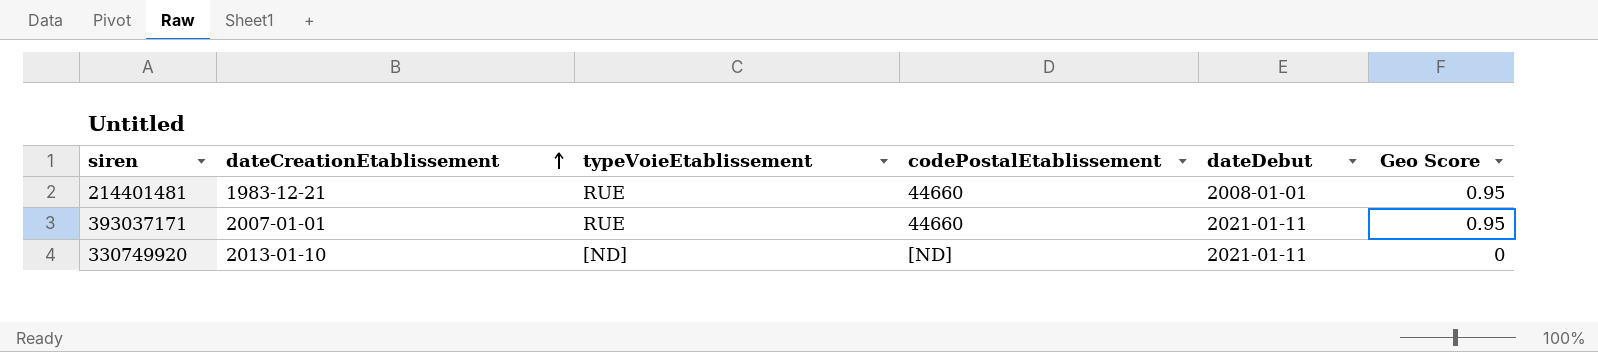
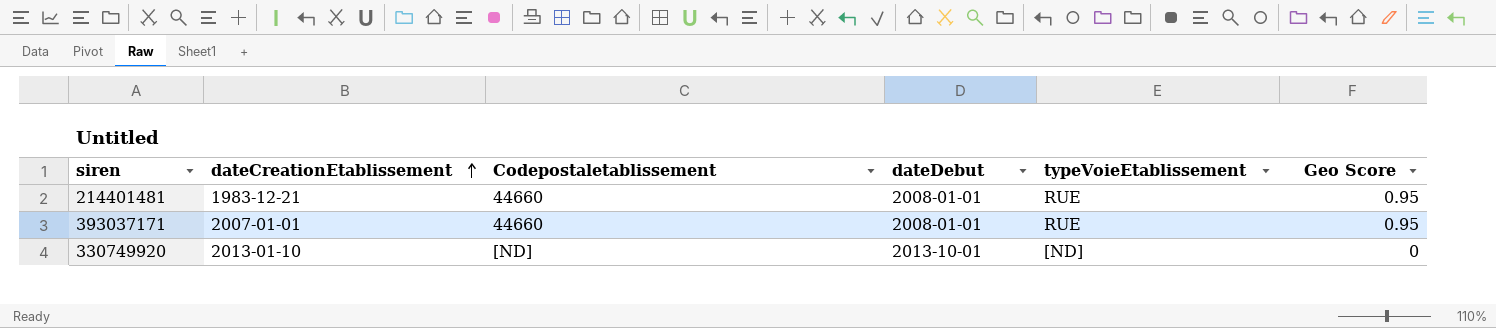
column name: codePostalEtablissement -> Codepostaletablissement
column typeVoieEtablissement | position: 3 -> 5
393037171 | dateDebut: 2021-01-11 -> 2008-01-01
330749920 | dateDebut: 2021-01-11 -> 2013-10-01

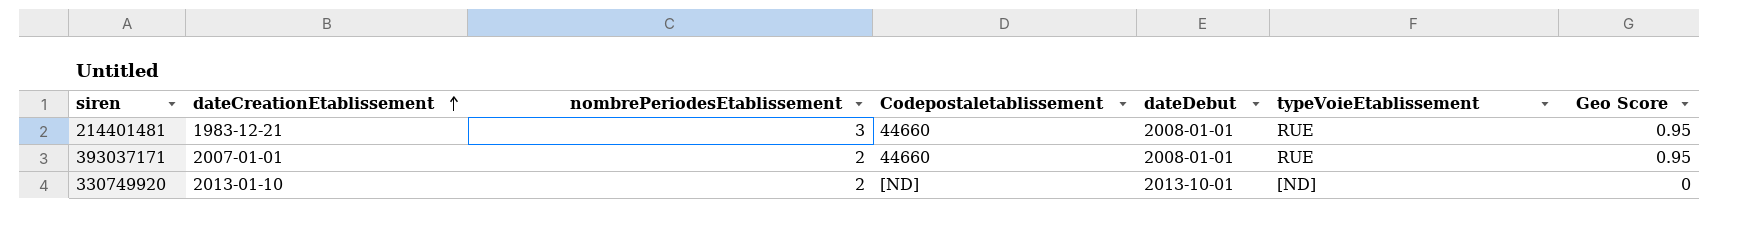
column nombrePeriodesEtablissement | position: none -> 3

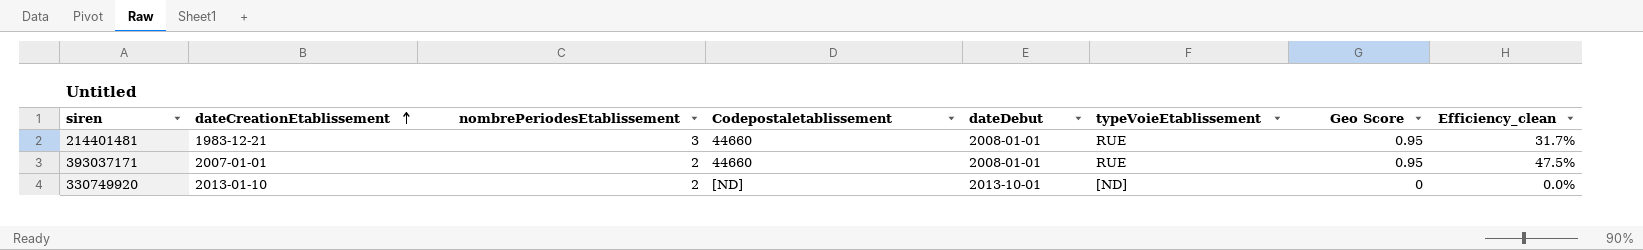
column Efficiency_clean | formula: none -> [Geo Score] / [nombrePeriodesEtablissement]

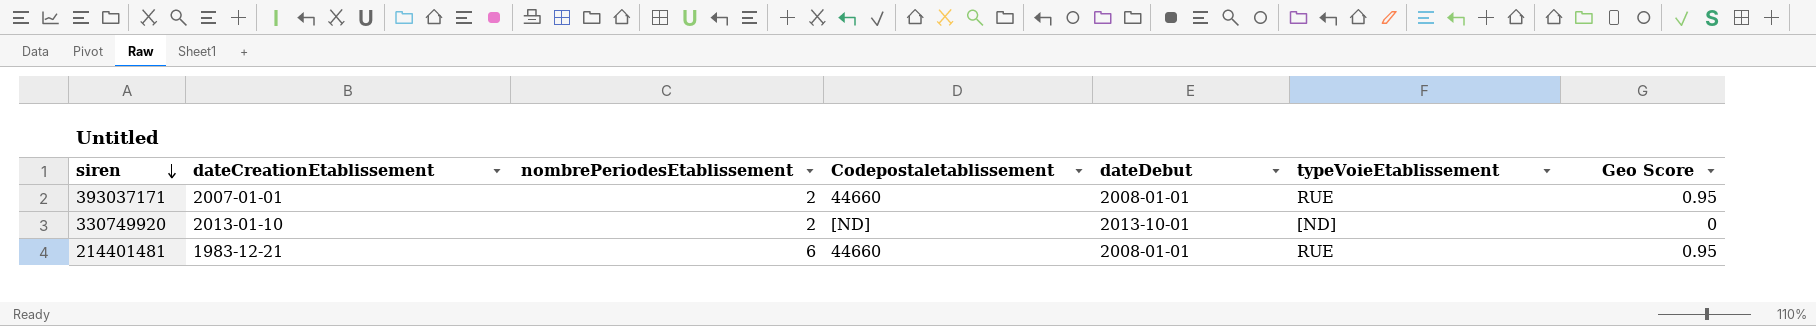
row order: dateCreationEtablissement ascending -> siren descending
column Efficiency_clean | formula: [Geo Score] / [nombrePeriodesEtablissement] -> none
214401481 | nombrePeriodesEtablissement: 3 -> 6

